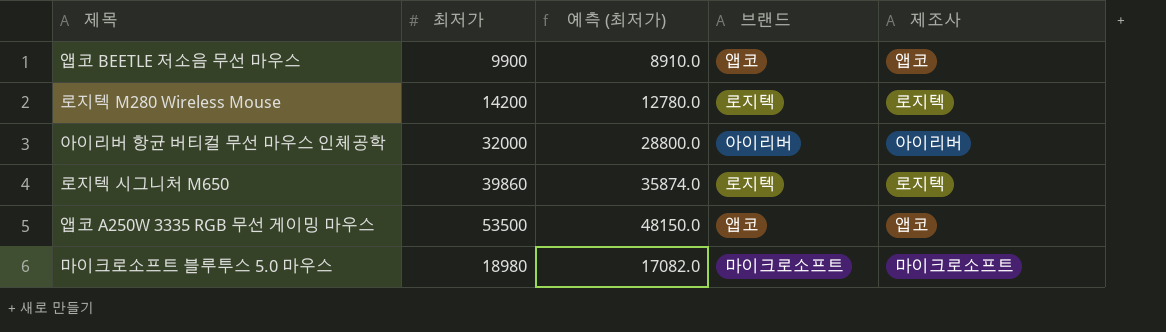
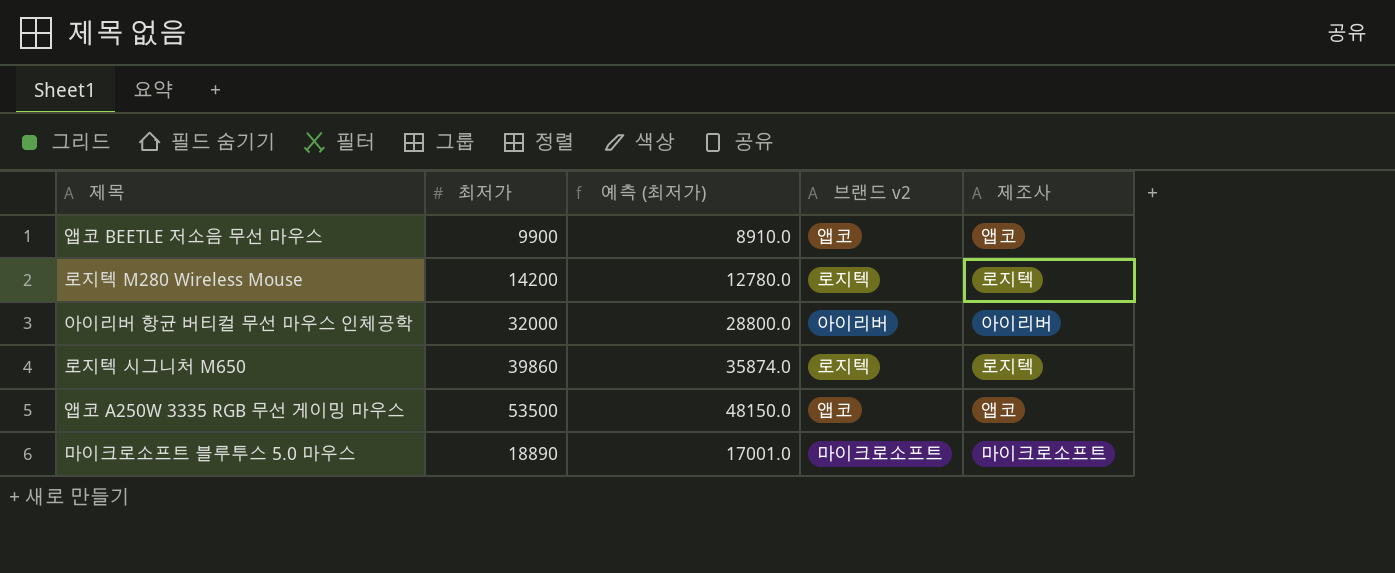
column name: 브랜드 -> 브랜드 v2
마이크로소프트 블루투스 5.0 마우스 | 최저가: 18980 -> 18890
마이크로소프트 블루투스 5.0 마우스 | 예측 (최저가): 17082.0 -> 17001.0

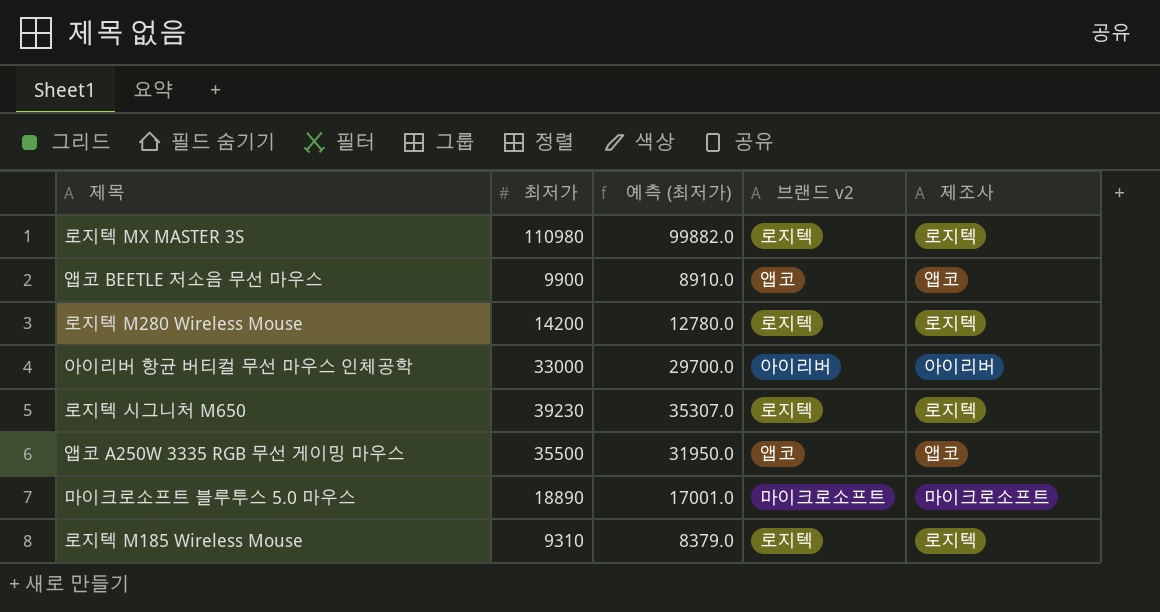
row 로지텍 MX MASTER 3S: none -> 110980 | 99882.0 | 로지텍 | 로지텍
아이리버 항균 버티컬 무선 마우스 인체공학 | 최저가: 32000 -> 33000
아이리버 항균 버티컬 무선 마우스 인체공학 | 예측 (최저가): 28800.0 -> 29700.0
로지텍 시그니처 M650 | 최저가: 39860 -> 39230
로지텍 시그니처 M650 | 예측 (최저가): 35874.0 -> 35307.0
앱코 A250W 3335 RGB 무선 게이밍 마우스 | 최저가: 53500 -> 35500
앱코 A250W 3335 RGB 무선 게이밍 마우스 | 예측 (최저가): 48150.0 -> 31950.0
row 로지텍 M185 Wireless Mouse: none -> 9310 | 8379.0 | 로지텍 | 로지텍

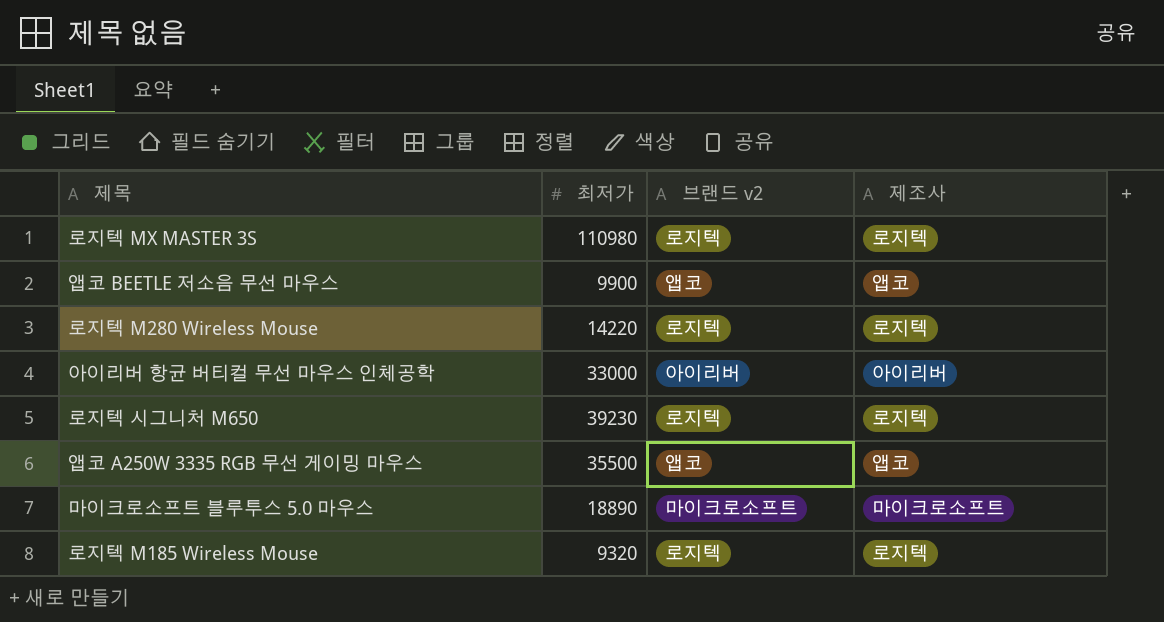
column 예측 (최저가) | formula: [최저가] * 0.9 -> none
로지텍 M280 Wireless Mouse | 최저가: 14200 -> 14220
로지텍 M185 Wireless Mouse | 최저가: 9310 -> 9320

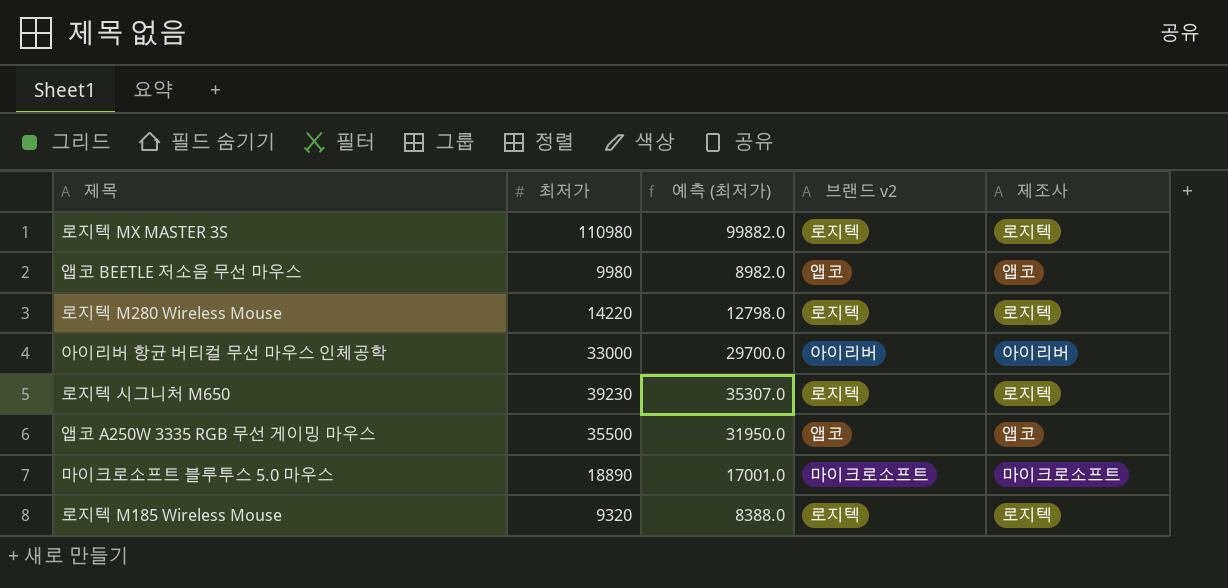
column 예측 (최저가) | formula: none -> [최저가] * 0.9
앱코 BEETLE 저소음 무선 마우스 | 최저가: 9900 -> 9980

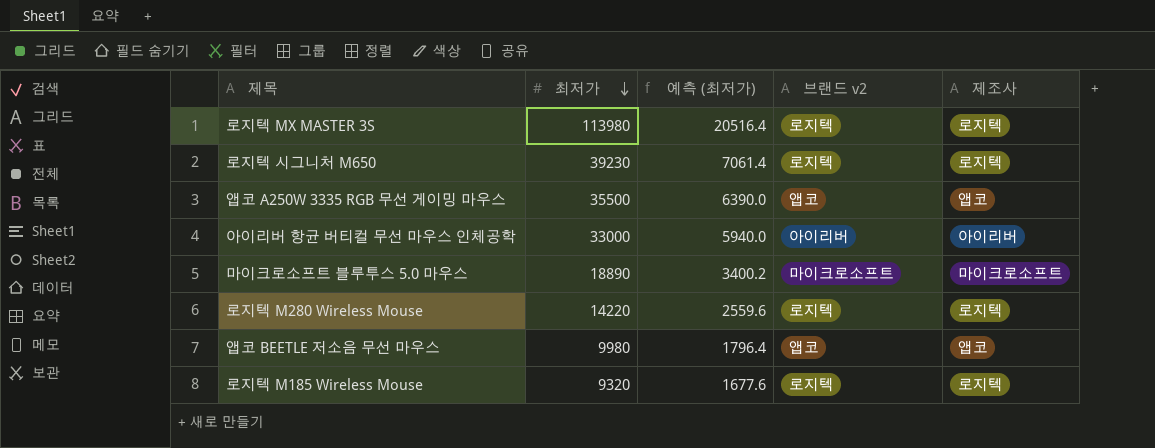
row order: none -> 최저가 descending
column 예측 (최저가) | formula: [최저가] * 0.9 -> [최저가] * 0.18
로지텍 MX MASTER 3S | 최저가: 110980 -> 113980

